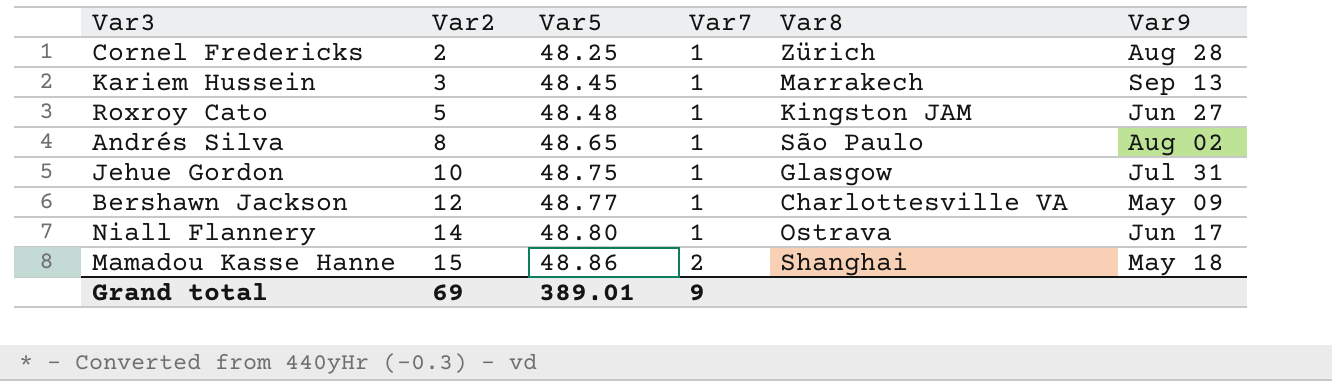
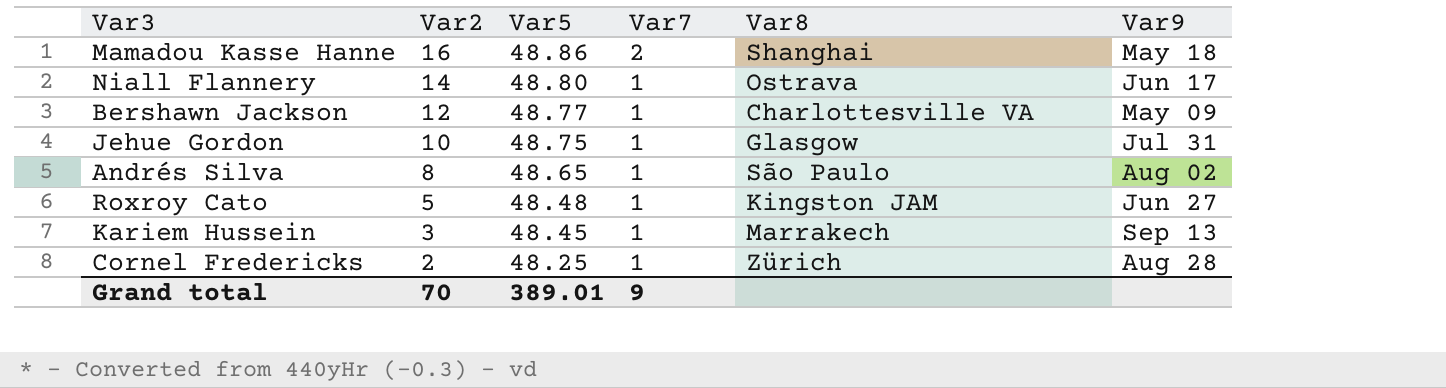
row order: Var2 ascending -> Var2 descending
Mamadou Kasse Hanne | Var2: 15 -> 16
Grand total | Var2: 69 -> 70

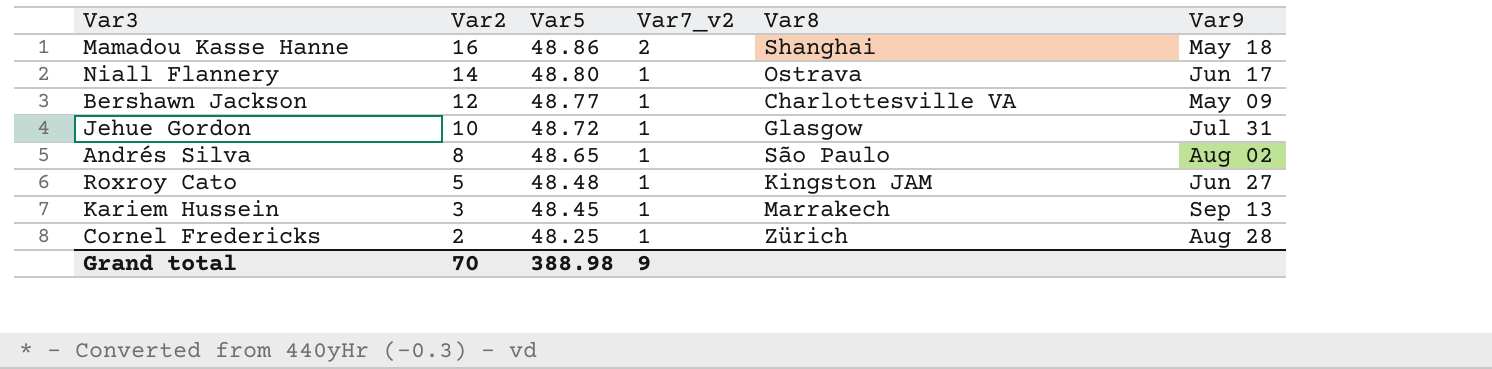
column name: Var7 -> Var7_v2
Jehue Gordon | Var5: 48.75 -> 48.72
Grand total | Var5: 389.01 -> 388.98

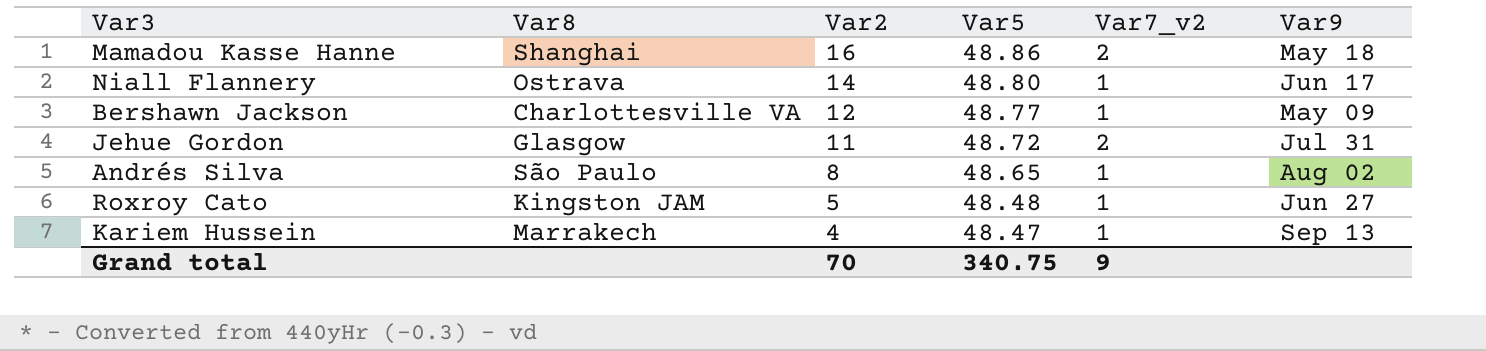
column Var8 | position: 5 -> 2
row Cornel Fredericks: 2 | 48.25 | 1 | Zürich | Aug 28 -> none
Jehue Gordon | Var2: 10 -> 11
Jehue Gordon | Var7_v2: 1 -> 2
Kariem Hussein | Var2: 3 -> 4
Kariem Hussein | Var5: 48.45 -> 48.47
Grand total | Var5: 388.98 -> 340.75

